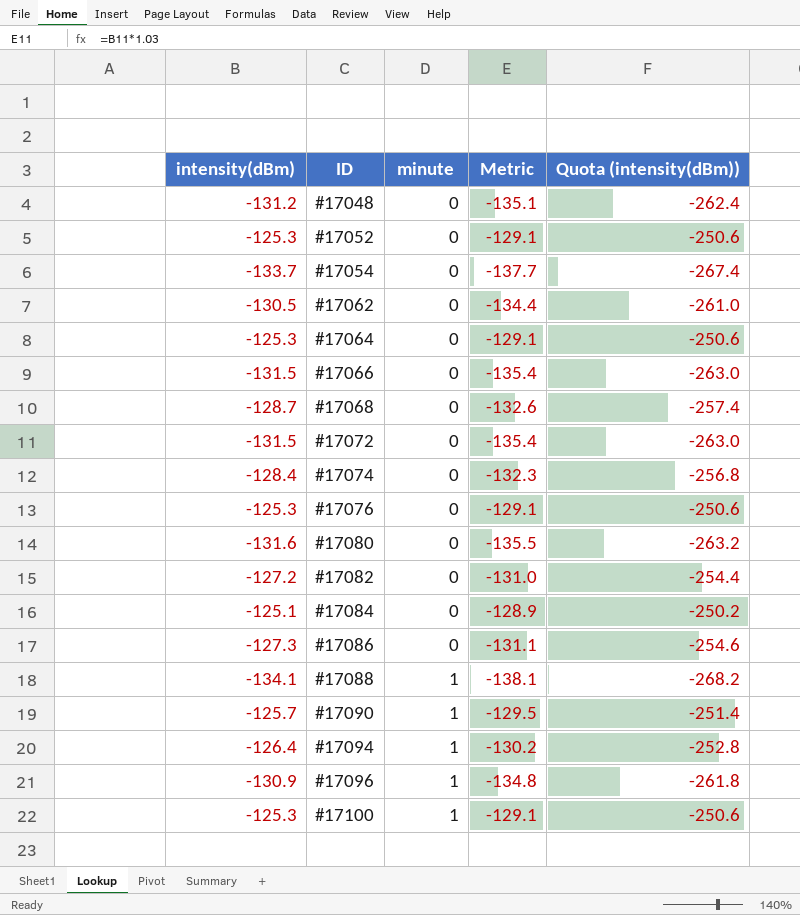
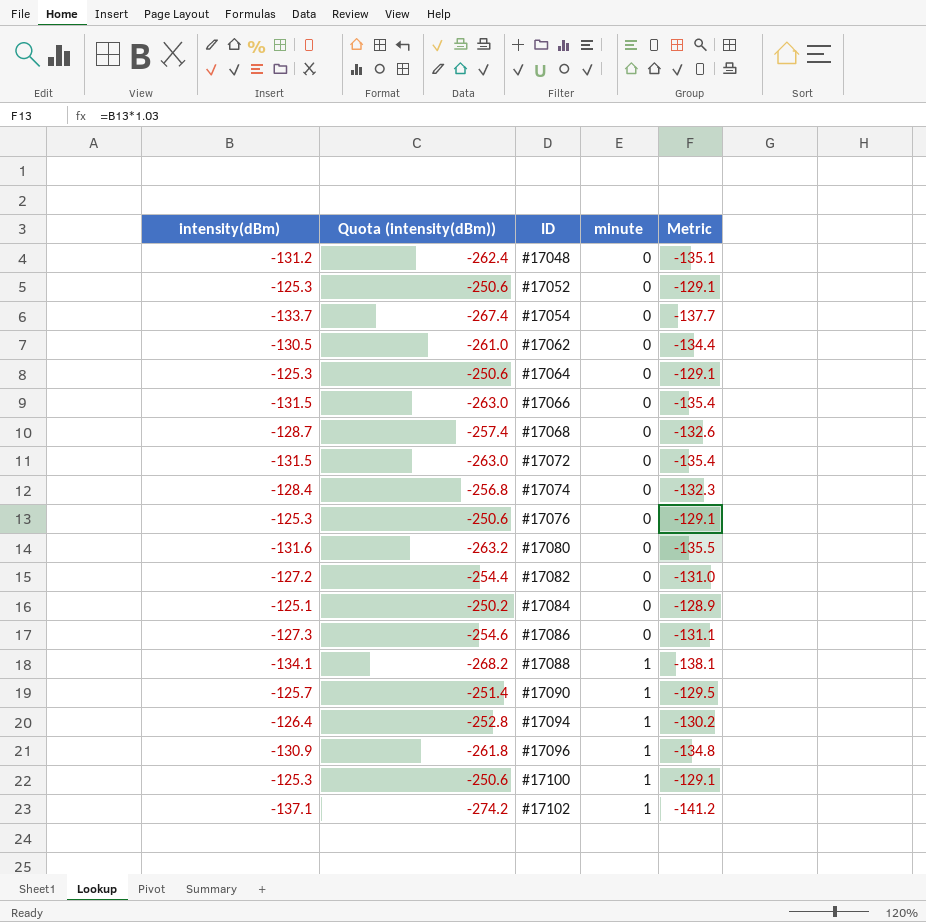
column Quota (intensity(dBm)) | position: 5 -> 2
row #17102: none -> -137.1 | -274.2 | 1 | -141.2

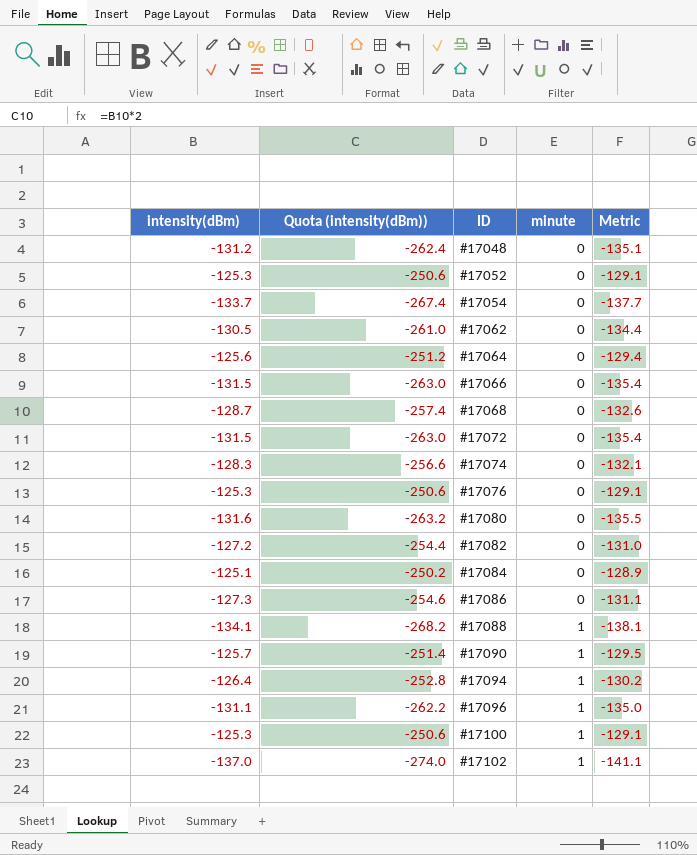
#17064 | intensity(dBm): -125.3 -> -125.6
#17064 | Quota (intensity(dBm)): -250.6 -> -251.2
#17064 | Metric: -129.1 -> -129.4
#17074 | intensity(dBm): -128.4 -> -128.3
#17074 | Quota (intensity(dBm)): -256.8 -> -256.6
#17074 | Metric: -132.3 -> -132.1
#17096 | intensity(dBm): -130.9 -> -131.1
#17096 | Quota (intensity(dBm)): -261.8 -> -262.2
#17096 | Metric: -134.8 -> -135.0
#17102 | intensity(dBm): -137.1 -> -137.0
#17102 | Quota (intensity(dBm)): -274.2 -> -274.0
#17102 | Metric: -141.2 -> -141.1

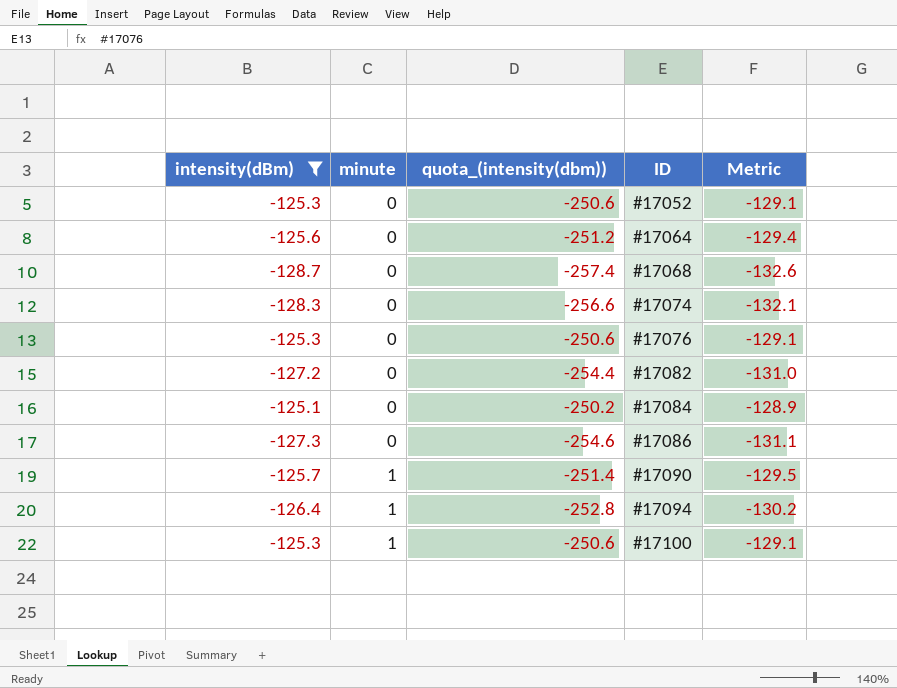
filter: none -> intensity(dBm) >= -128.7
column minute | position: 4 -> 2
column name: Quota (intensity(dBm)) -> quota_(intensity(dbm))

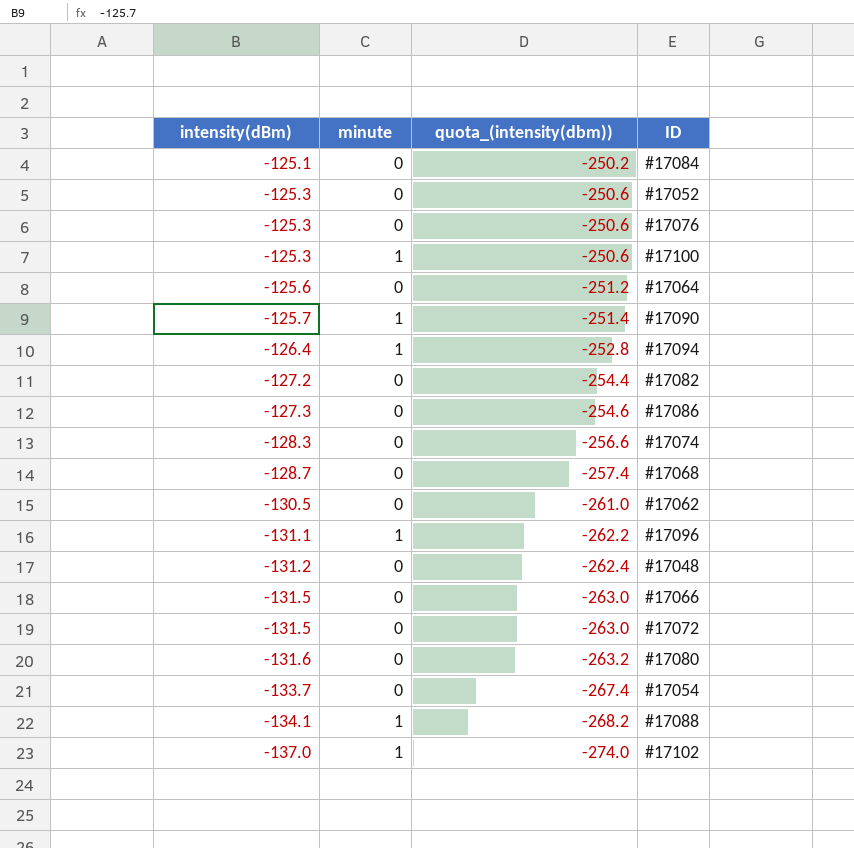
filter: intensity(dBm) >= -128.7 -> none
row order: minute ascending -> intensity(dBm) descending
column Metric | formula: [intensity(dBm)] * 1.03 -> none

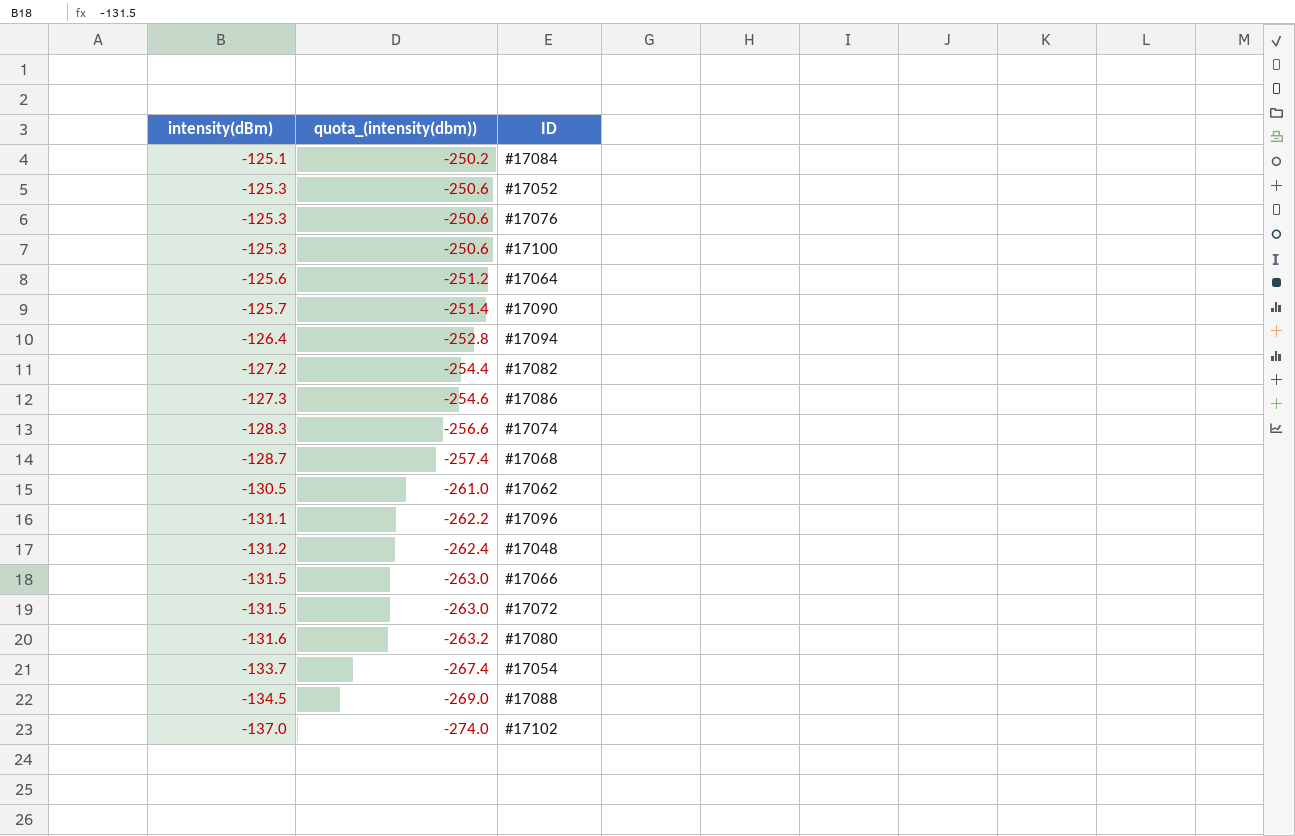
column minute | position: 2 -> none
#17088 | intensity(dBm): -134.1 -> -134.5
#17088 | quota_(intensity(dbm)): -268.2 -> -269.0

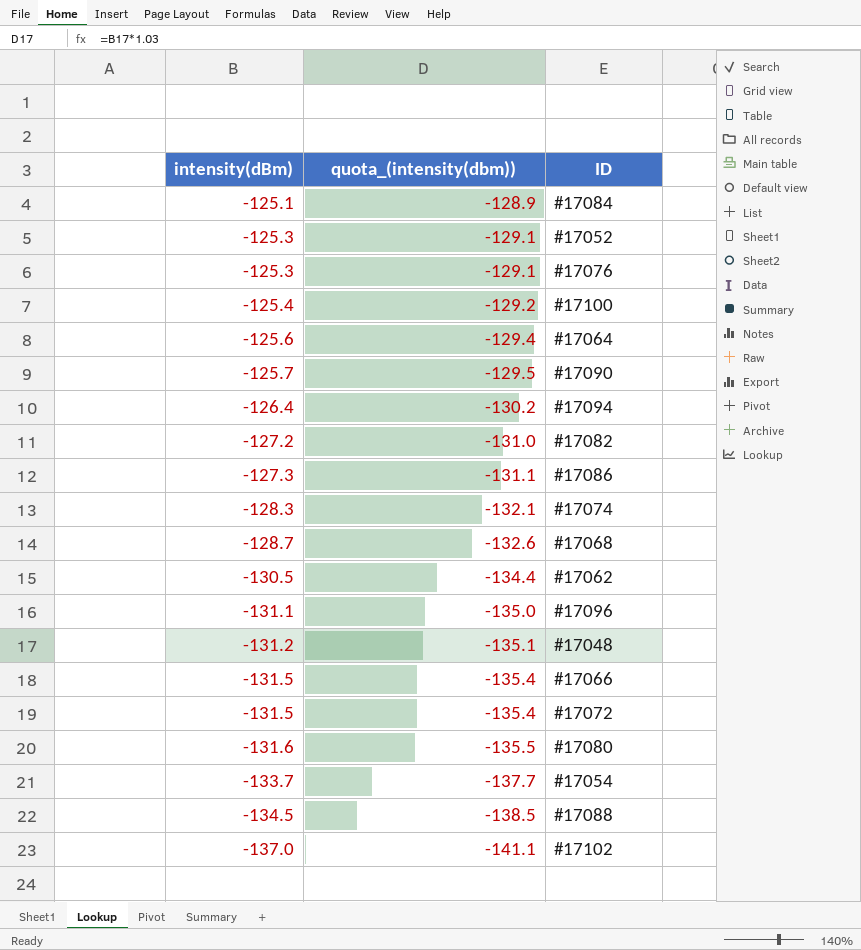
column quota_(intensity(dbm)) | formula: [intensity(dBm)] * 2 -> [intensity(dBm)] * 1.03
#17100 | intensity(dBm): -125.3 -> -125.4

